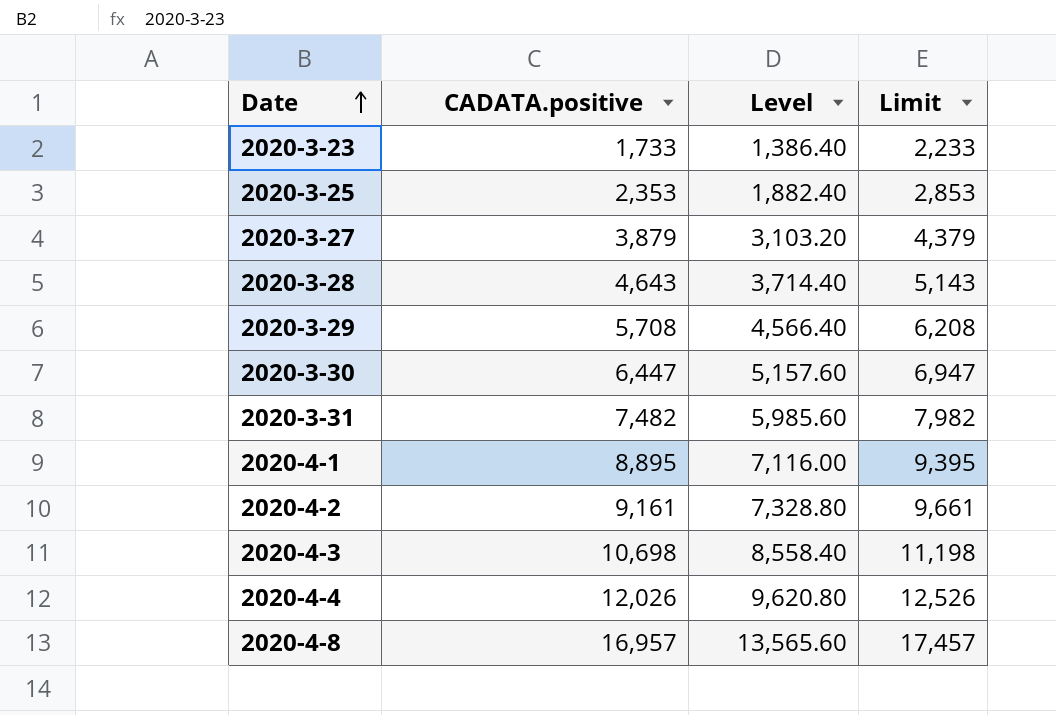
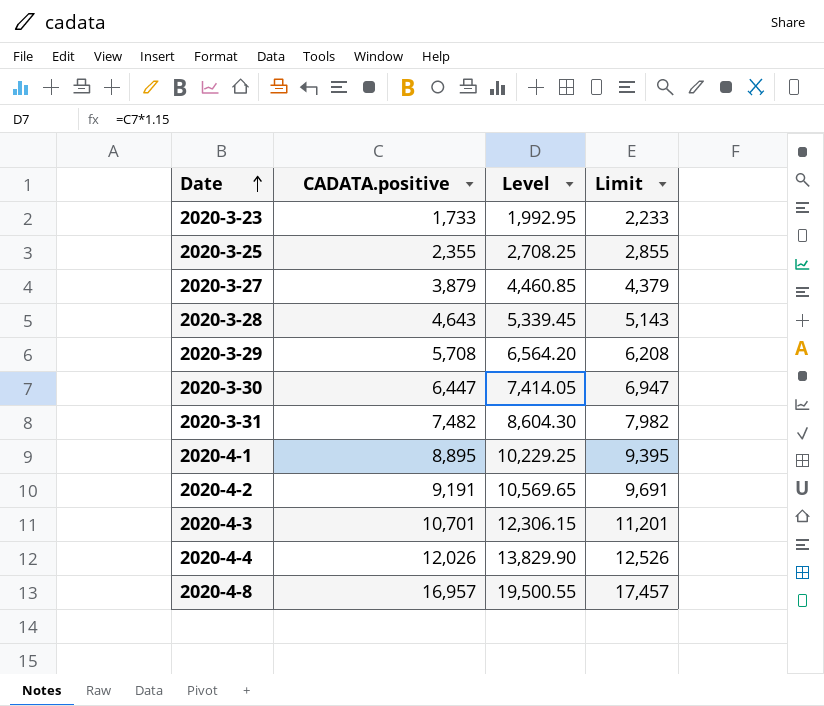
column Level | formula: [CADATA.positive] * 0.8 -> [CADATA.positive] * 1.15
2020-3-25 | CADATA.positive: 2,353 -> 2,355
2020-3-25 | Limit: 2,853 -> 2,855
2020-4-2 | CADATA.positive: 9,161 -> 9,191
2020-4-2 | Limit: 9,661 -> 9,691
2020-4-3 | CADATA.positive: 10,698 -> 10,701
2020-4-3 | Limit: 11,198 -> 11,201

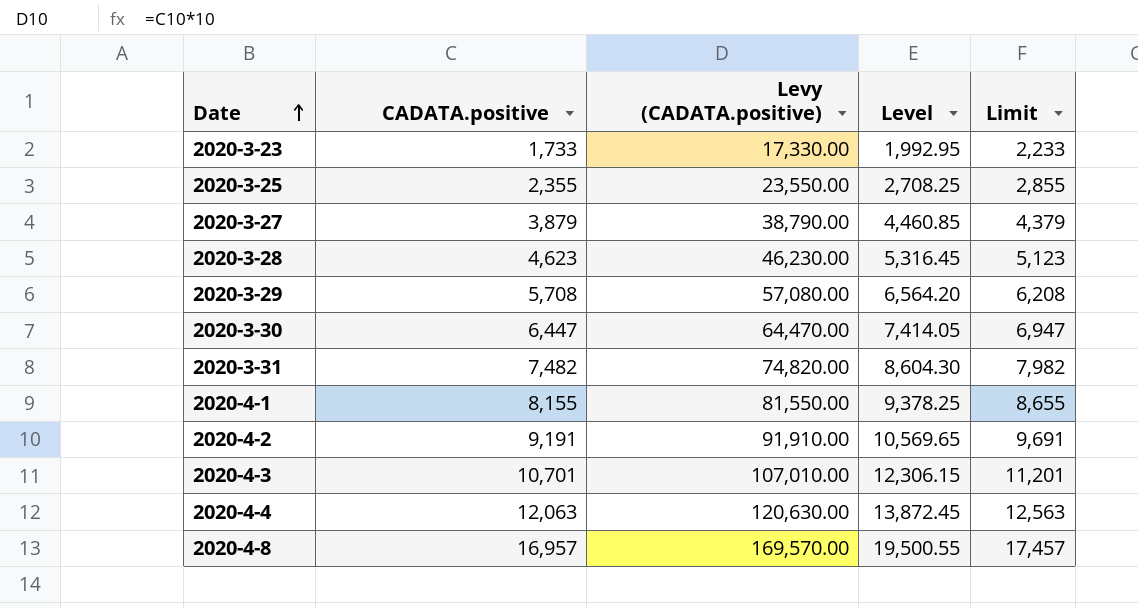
column Levy (CADATA.positive) | formula: none -> [CADATA.positive] * 10
2020-3-28 | CADATA.positive: 4,643 -> 4,623
2020-3-28 | Level: 5,339.45 -> 5,316.45
2020-3-28 | Limit: 5,143 -> 5,123
2020-4-1 | CADATA.positive: 8,895 -> 8,155
2020-4-1 | Level: 10,229.25 -> 9,378.25
2020-4-1 | Limit: 9,395 -> 8,655
2020-4-4 | CADATA.positive: 12,026 -> 12,063
2020-4-4 | Level: 13,829.90 -> 13,872.45
2020-4-4 | Limit: 12,526 -> 12,563

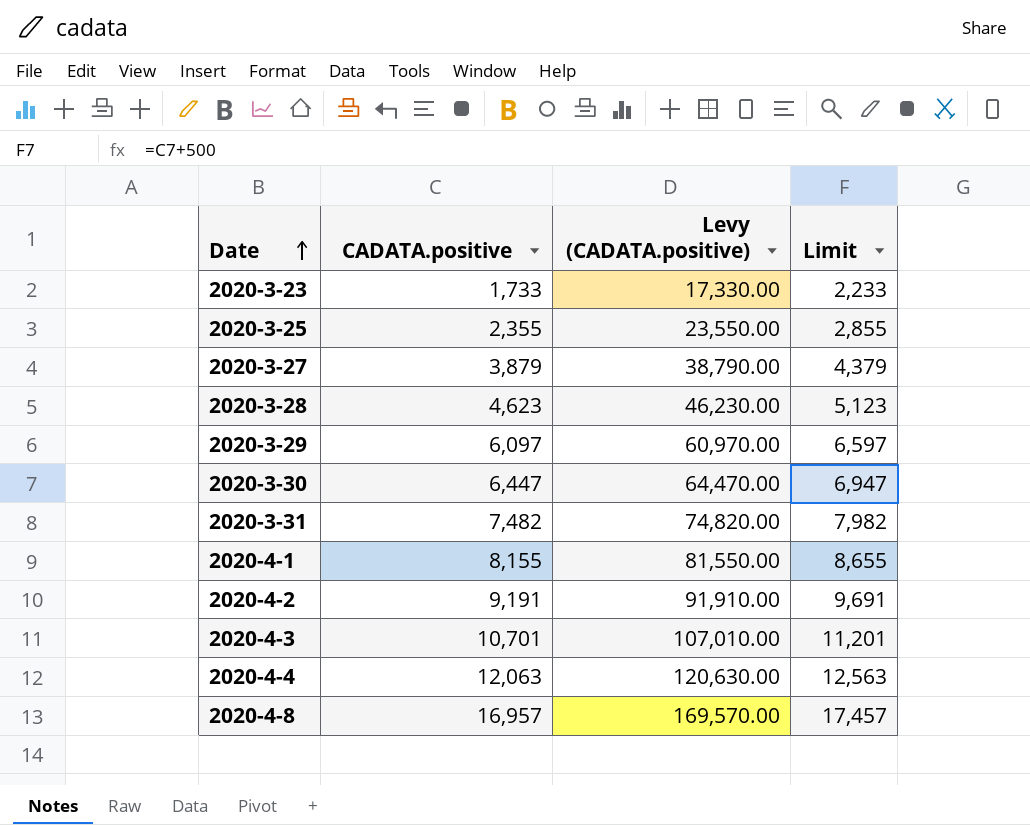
column Level | formula: [CADATA.positive] * 1.15 -> none
2020-3-29 | CADATA.positive: 5,708 -> 6,097
2020-3-29 | Levy (CADATA.positive): 57,080.00 -> 60,970.00
2020-3-29 | Limit: 6,208 -> 6,597

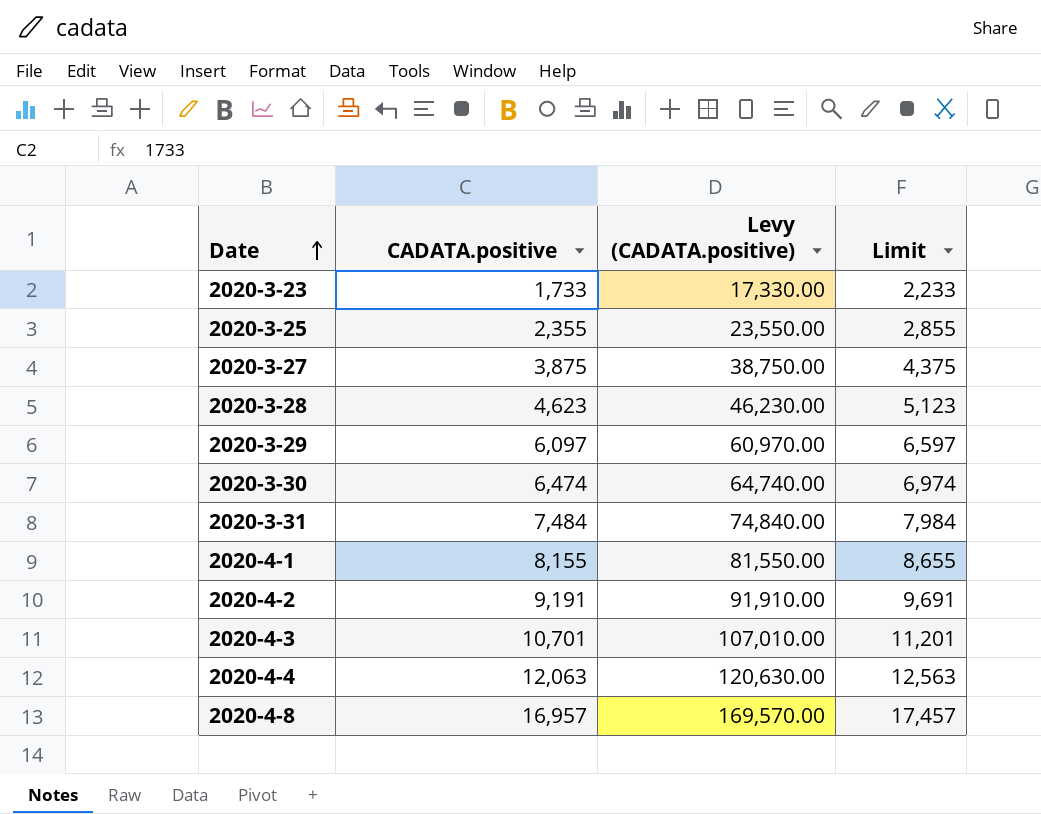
2020-3-27 | CADATA.positive: 3,879 -> 3,875
2020-3-27 | Levy (CADATA.positive): 38,790.00 -> 38,750.00
2020-3-27 | Limit: 4,379 -> 4,375
2020-3-30 | CADATA.positive: 6,447 -> 6,474
2020-3-30 | Levy (CADATA.positive): 64,470.00 -> 64,740.00
2020-3-30 | Limit: 6,947 -> 6,974
2020-3-31 | CADATA.positive: 7,482 -> 7,484
2020-3-31 | Levy (CADATA.positive): 74,820.00 -> 74,840.00
2020-3-31 | Limit: 7,982 -> 7,984

